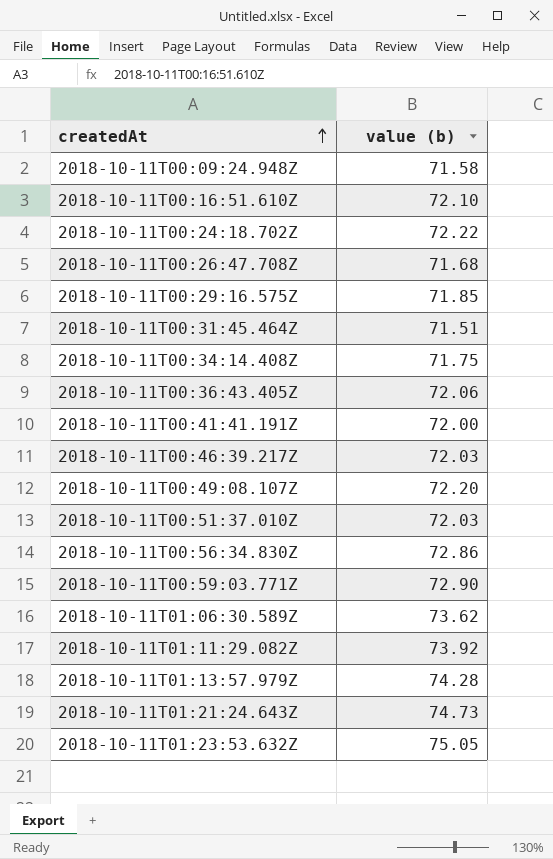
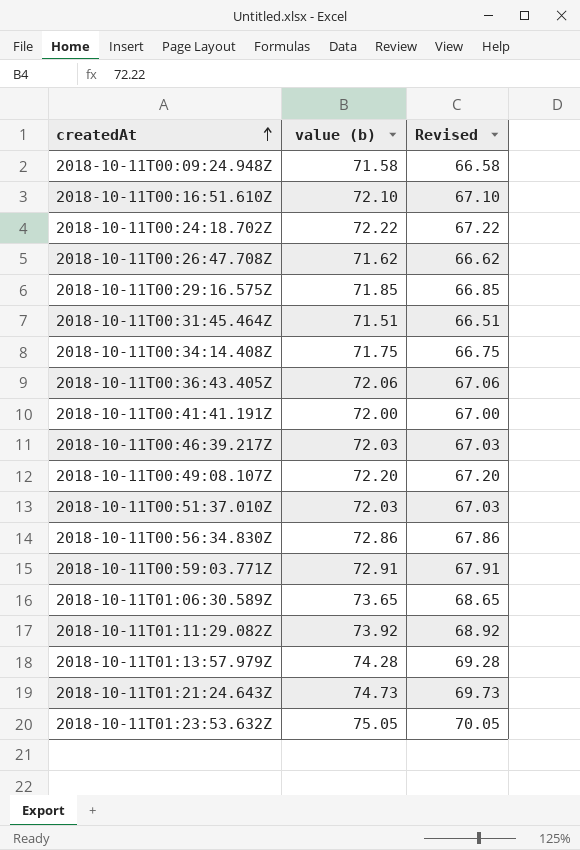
column Revised | formula: none -> [value (b)] - 5
2018-10-11T00:26:47.708Z | value (b): 71.68 -> 71.62
2018-10-11T00:59:03.771Z | value (b): 72.90 -> 72.91
2018-10-11T01:06:30.589Z | value (b): 73.62 -> 73.65

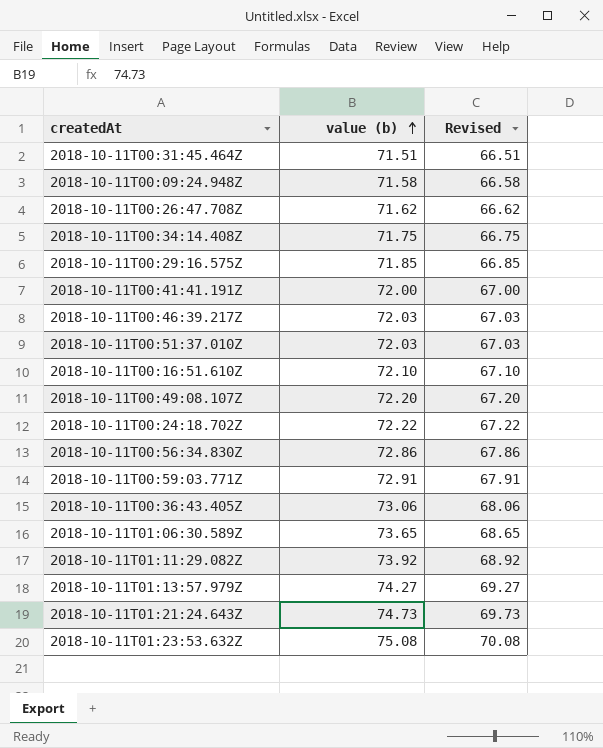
row order: createdAt ascending -> value (b) ascending
2018-10-11T00:36:43.405Z | value (b): 72.06 -> 73.06
2018-10-11T00:36:43.405Z | Revised: 67.06 -> 68.06
2018-10-11T01:13:57.979Z | value (b): 74.28 -> 74.27
2018-10-11T01:13:57.979Z | Revised: 69.28 -> 69.27
2018-10-11T01:23:53.632Z | value (b): 75.05 -> 75.08
2018-10-11T01:23:53.632Z | Revised: 70.05 -> 70.08

